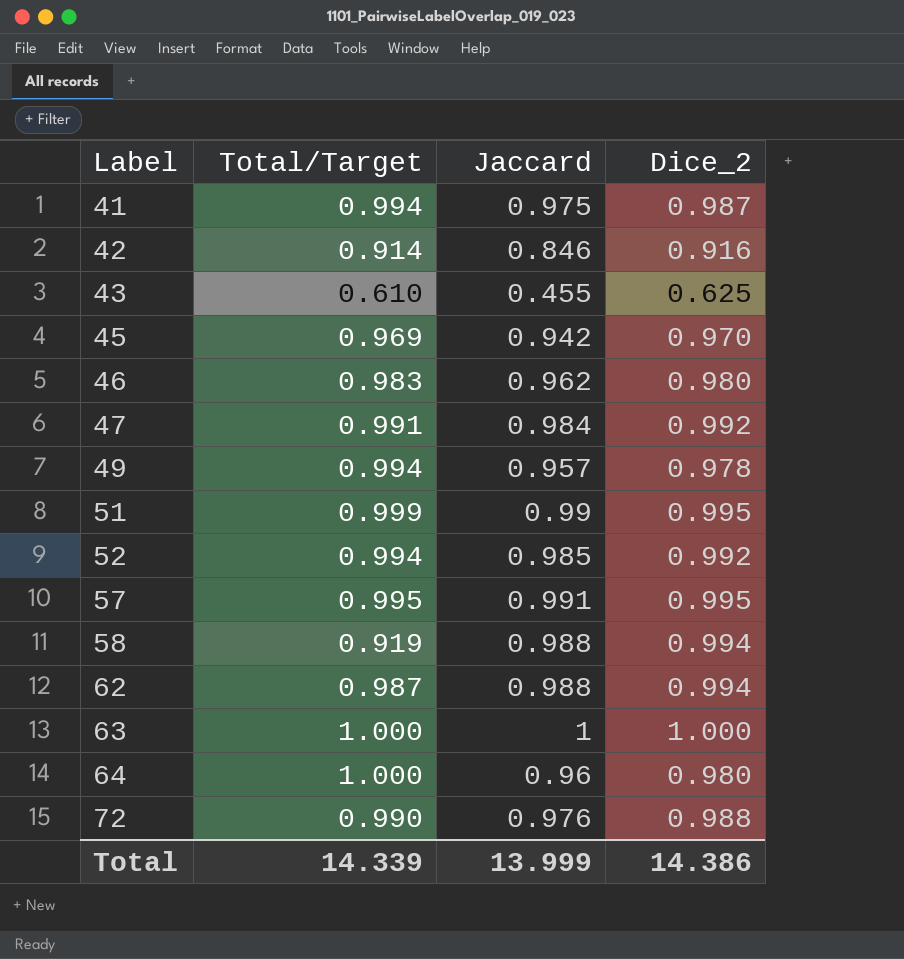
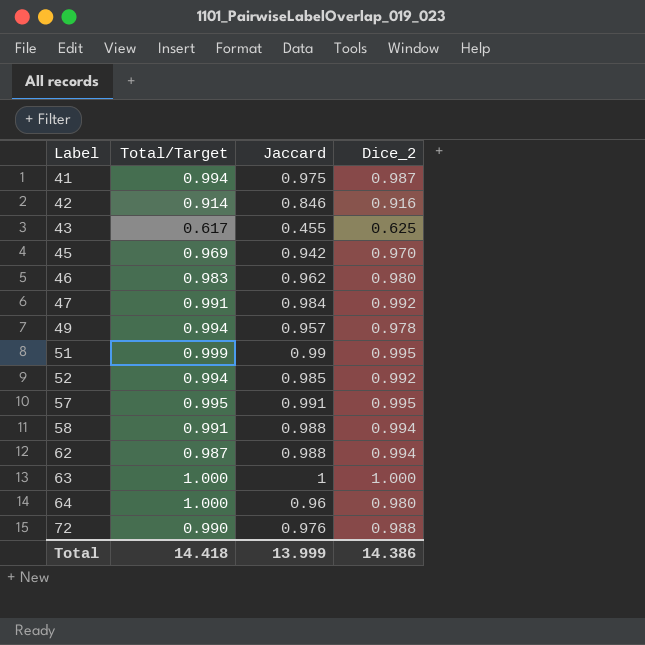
43 | Total/Target: 0.610 -> 0.617
58 | Total/Target: 0.919 -> 0.991
Total | Total/Target: 14.339 -> 14.418

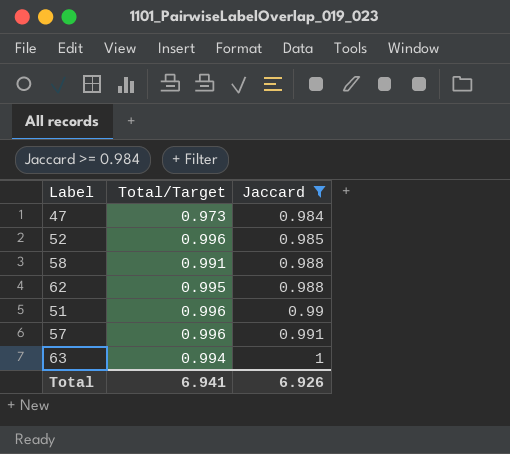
filter: none -> Jaccard >= 0.984
row order: Label ascending -> Jaccard ascending
column Dice_2 | position: 4 -> none
47 | Total/Target: 0.991 -> 0.973
52 | Total/Target: 0.994 -> 0.996
62 | Total/Target: 0.987 -> 0.995
51 | Total/Target: 0.999 -> 0.996
57 | Total/Target: 0.995 -> 0.996
63 | Total/Target: 1.000 -> 0.994
Total | Total/Target: 14.418 -> 6.941
Total | Jaccard: 13.999 -> 6.926

